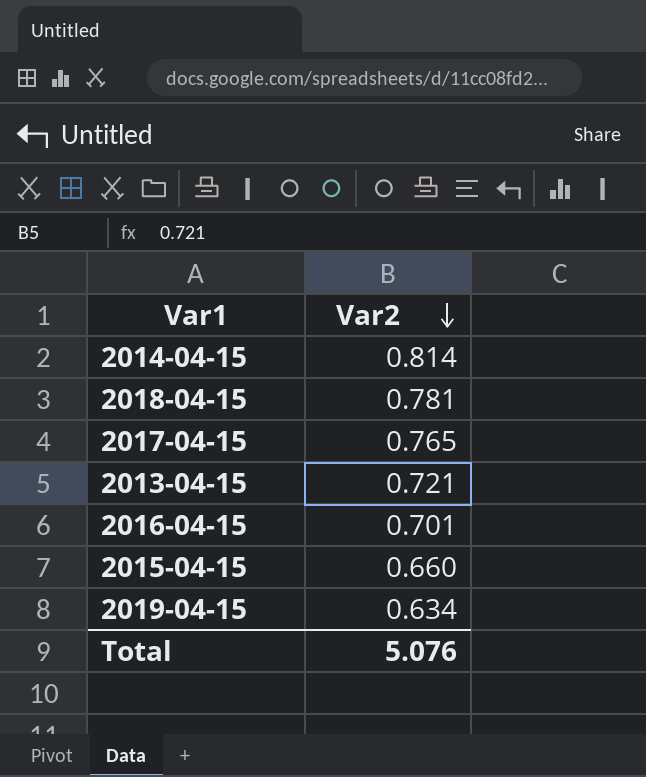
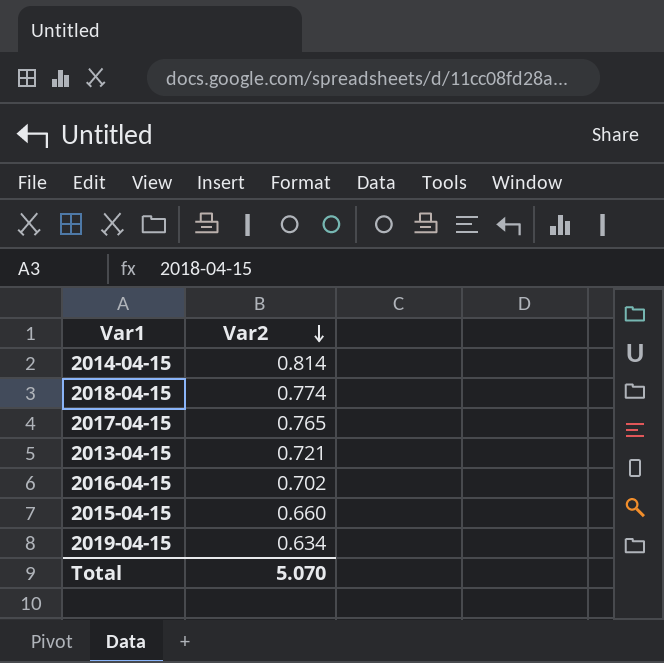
2018-04-15 | Var2: 0.781 -> 0.774
2016-04-15 | Var2: 0.701 -> 0.702
Total | Var2: 5.076 -> 5.070

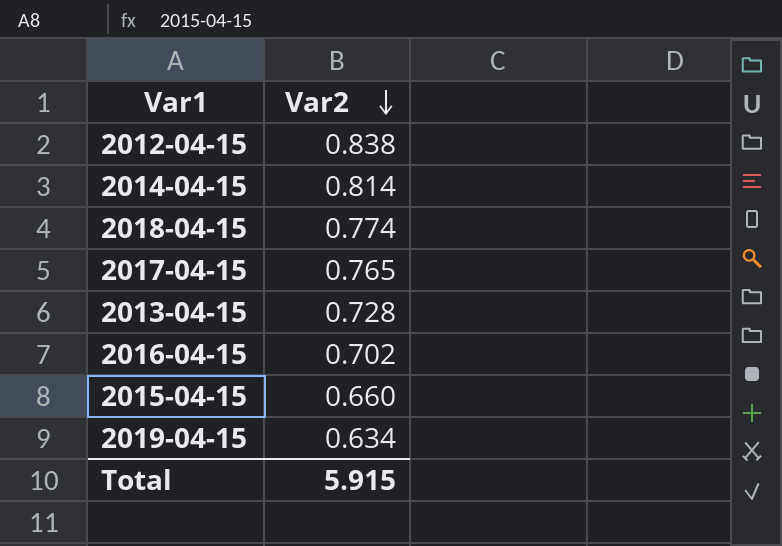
row 2012-04-15: none -> 0.838
2013-04-15 | Var2: 0.721 -> 0.728
Total | Var2: 5.070 -> 5.915

